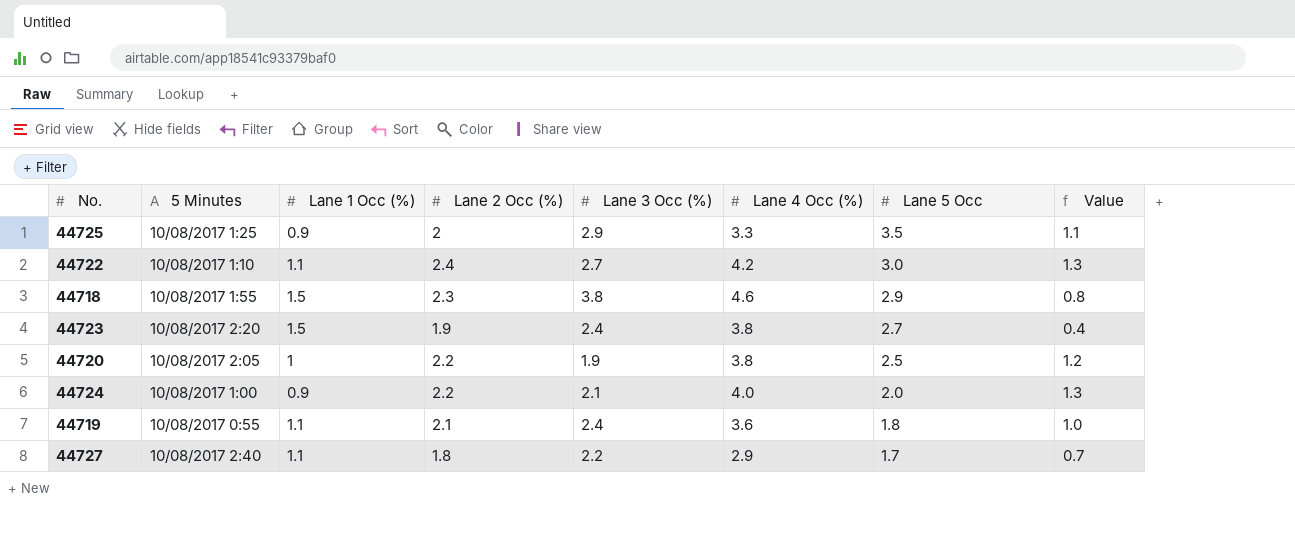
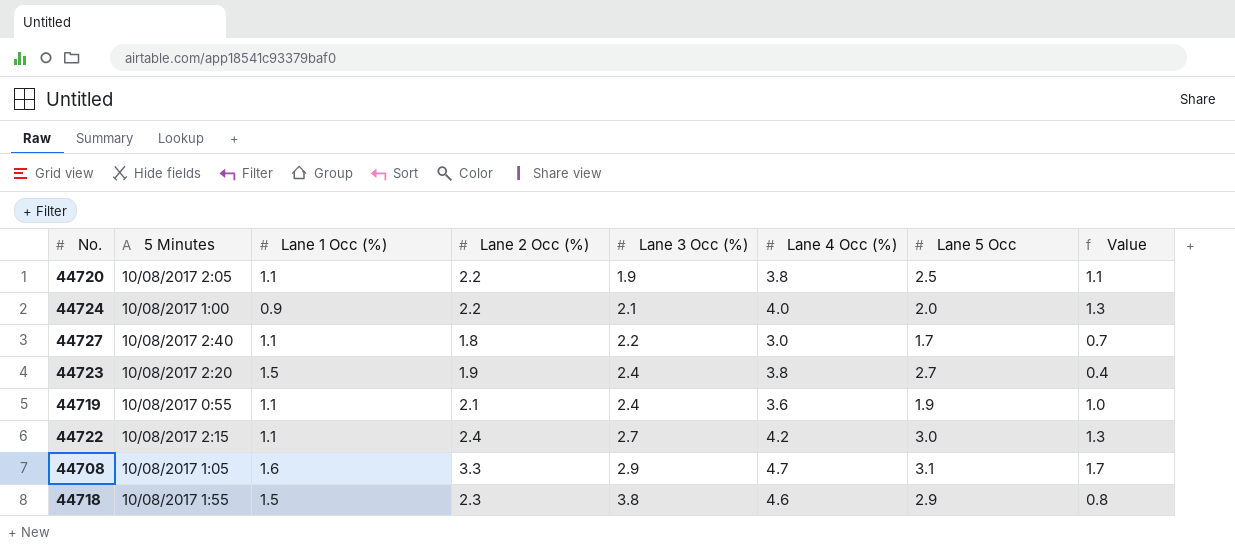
row order: Lane 5 Occ descending -> Lane 3 Occ (%) ascending
row 44725: 10/08/2017 1:25 | 0.9 | 2 | 2.9 | 3.3 | 3.5 | 1.1 -> none
44720 | Lane 1 Occ (%): 1 -> 1.1
44720 | Value: 1.2 -> 1.1
44727 | Lane 4 Occ (%): 2.9 -> 3.0
44719 | Lane 5 Occ: 1.8 -> 1.9
44722 | 5 Minutes: 10/08/2017 1:10 -> 10/08/2017 2:15
row 44708: none -> 10/08/2017 1:05 | 1.6 | 3.3 | 2.9 | 4.7 | 3.1 | 1.7

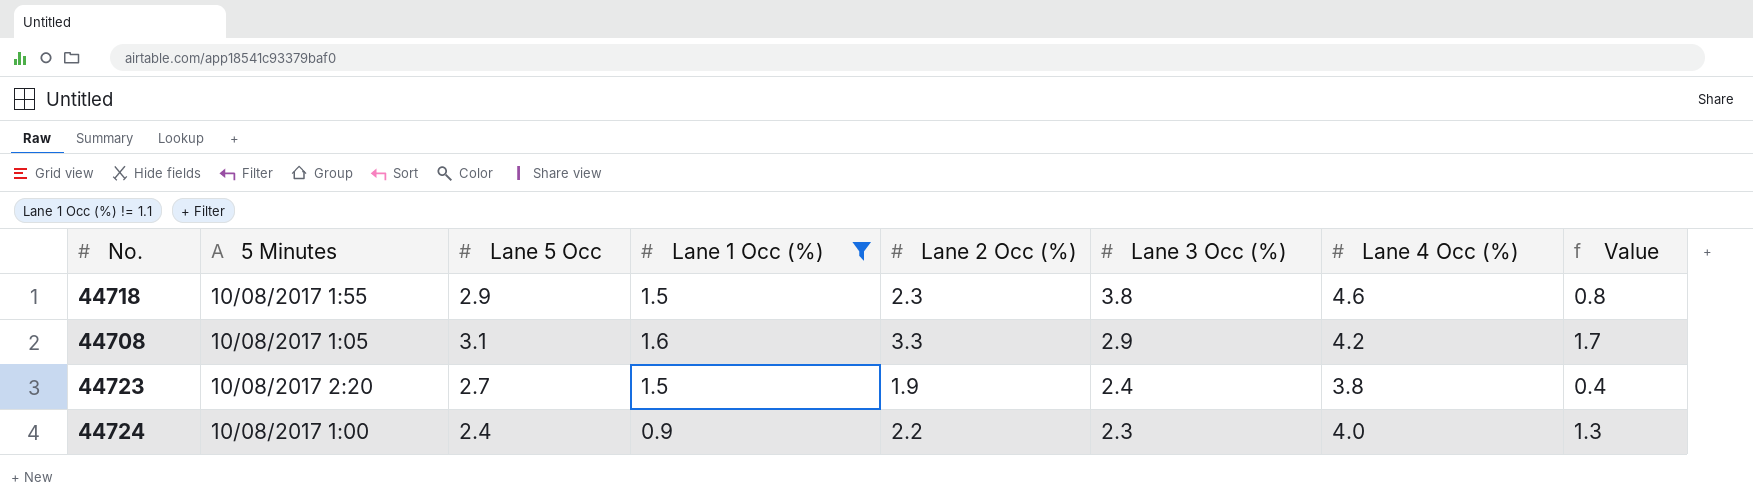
filter: none -> Lane 1 Occ (%) != 1.1
row order: Lane 3 Occ (%) ascending -> Lane 3 Occ (%) descending
column Lane 5 Occ | position: 7 -> 3
44708 | Lane 4 Occ (%): 4.7 -> 4.2
44724 | Lane 5 Occ: 2.0 -> 2.4
44724 | Lane 3 Occ (%): 2.1 -> 2.3

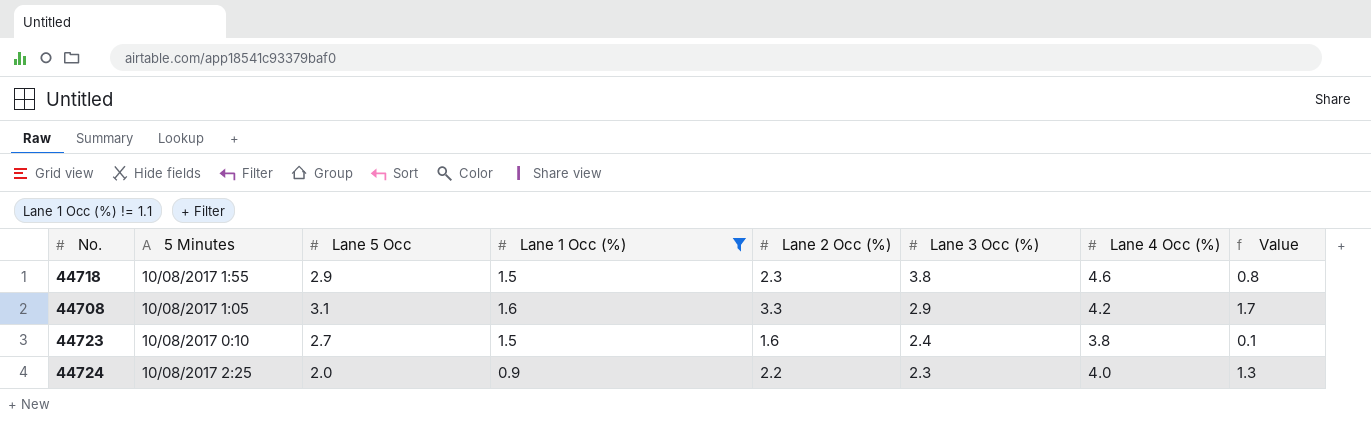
44723 | 5 Minutes: 10/08/2017 2:20 -> 10/08/2017 0:10
44723 | Lane 2 Occ (%): 1.9 -> 1.6
44723 | Value: 0.4 -> 0.1
44724 | 5 Minutes: 10/08/2017 1:00 -> 10/08/2017 2:25
44724 | Lane 5 Occ: 2.4 -> 2.0

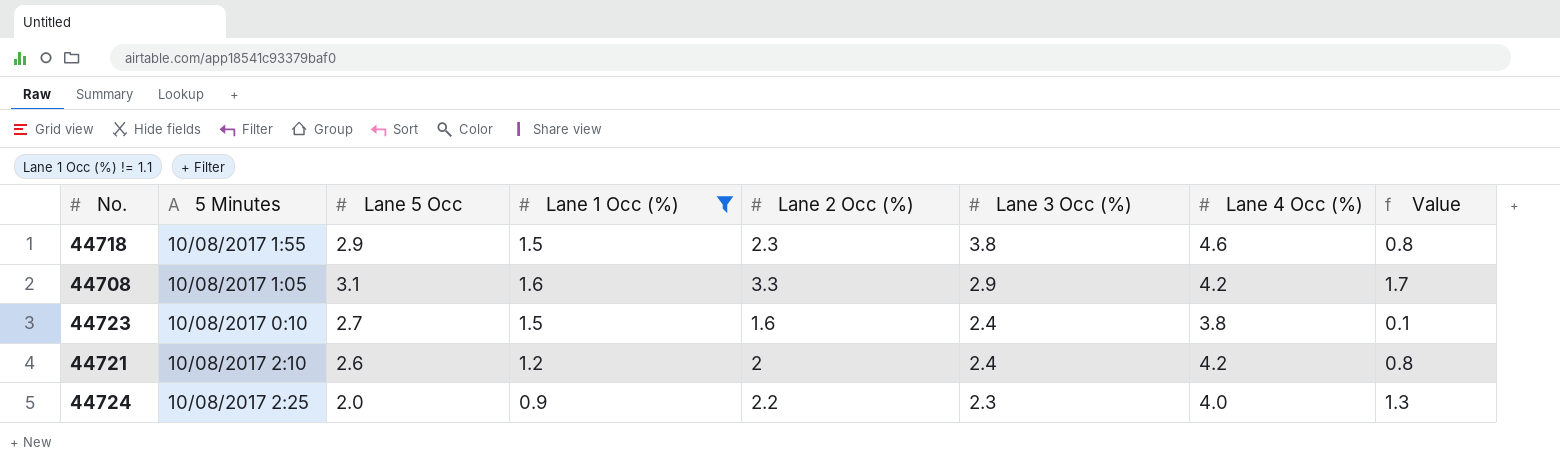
row 44721: none -> 10/08/2017 2:10 | 2.6 | 1.2 | 2 | 2.4 | 4.2 | 0.8

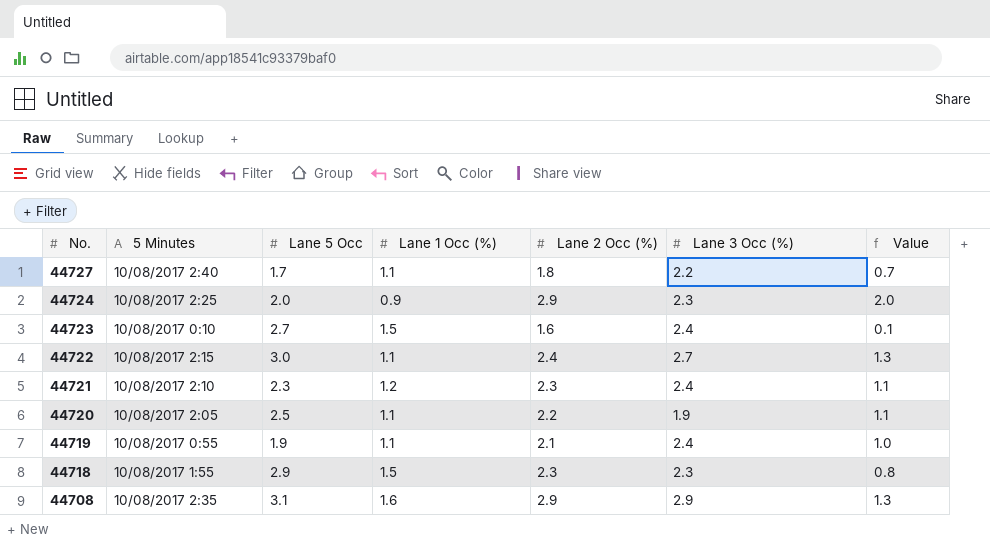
filter: Lane 1 Occ (%) != 1.1 -> none
row order: Lane 3 Occ (%) descending -> No. descending
column Lane 4 Occ (%) | position: 7 -> none
44724 | Lane 2 Occ (%): 2.2 -> 2.9
44724 | Value: 1.3 -> 2.0
44721 | Lane 5 Occ: 2.6 -> 2.3
44721 | Lane 2 Occ (%): 2 -> 2.3
44721 | Value: 0.8 -> 1.1
44718 | Lane 3 Occ (%): 3.8 -> 2.3
44708 | 5 Minutes: 10/08/2017 1:05 -> 10/08/2017 2:35
44708 | Lane 2 Occ (%): 3.3 -> 2.9
44708 | Value: 1.7 -> 1.3

